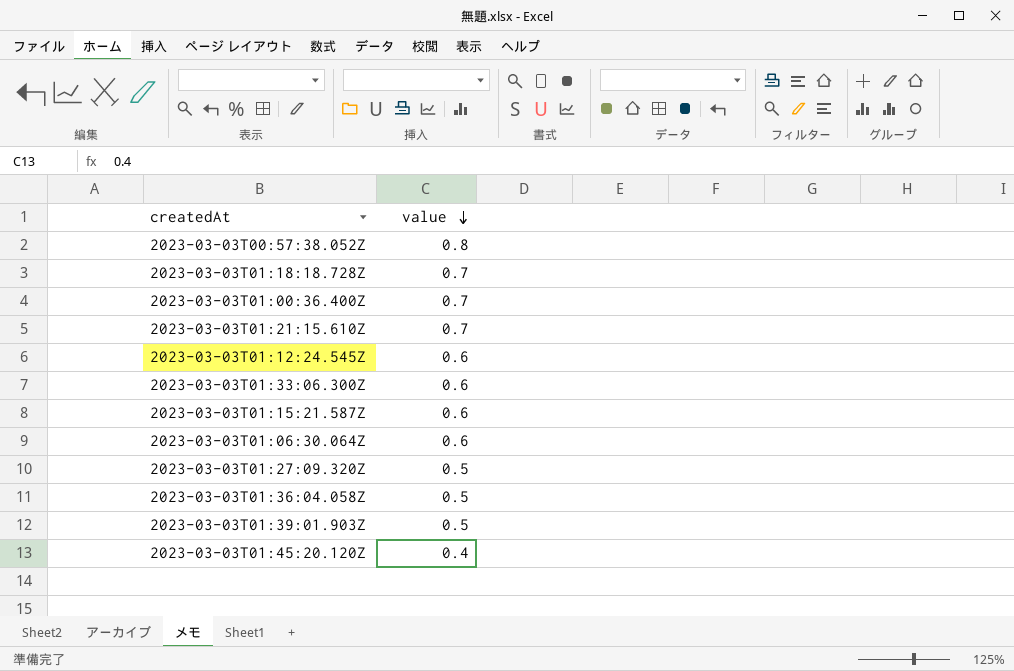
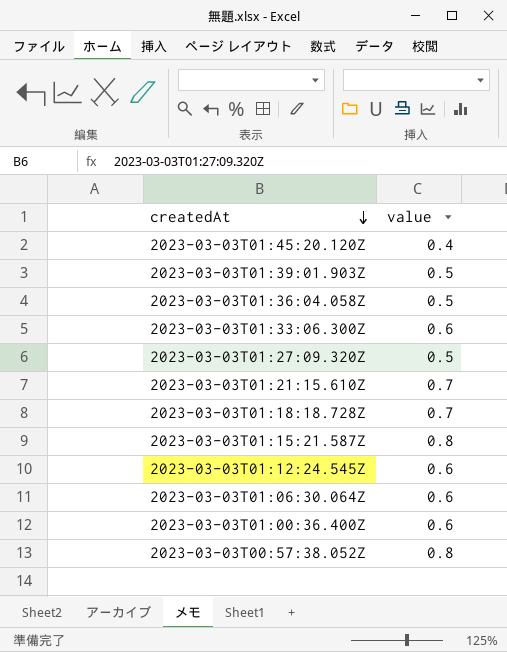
row order: value descending -> createdAt descending
2023-03-03T01:15:21.587Z | value: 0.6 -> 0.8
2023-03-03T01:00:36.400Z | value: 0.7 -> 0.6

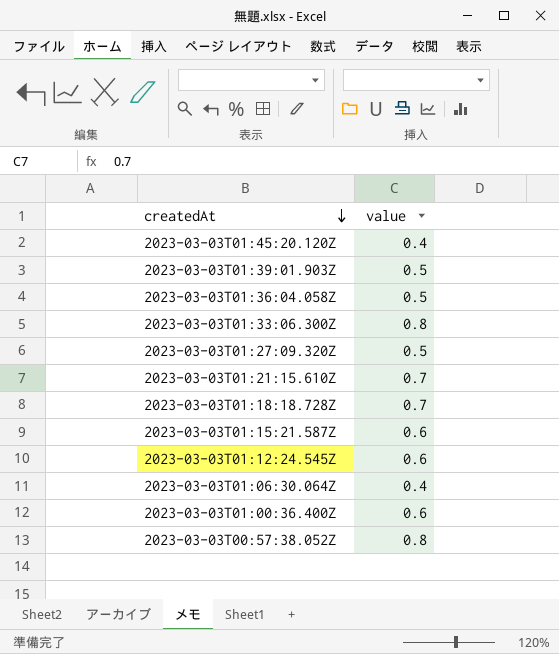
2023-03-03T01:33:06.300Z | value: 0.6 -> 0.8
2023-03-03T01:15:21.587Z | value: 0.8 -> 0.6
2023-03-03T01:06:30.064Z | value: 0.6 -> 0.4

